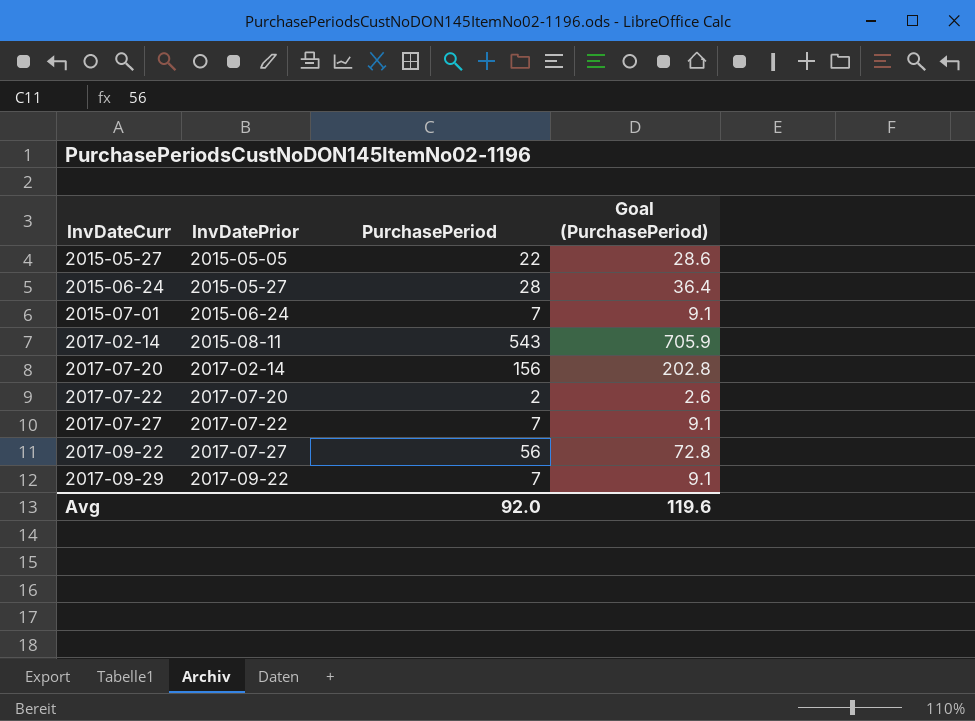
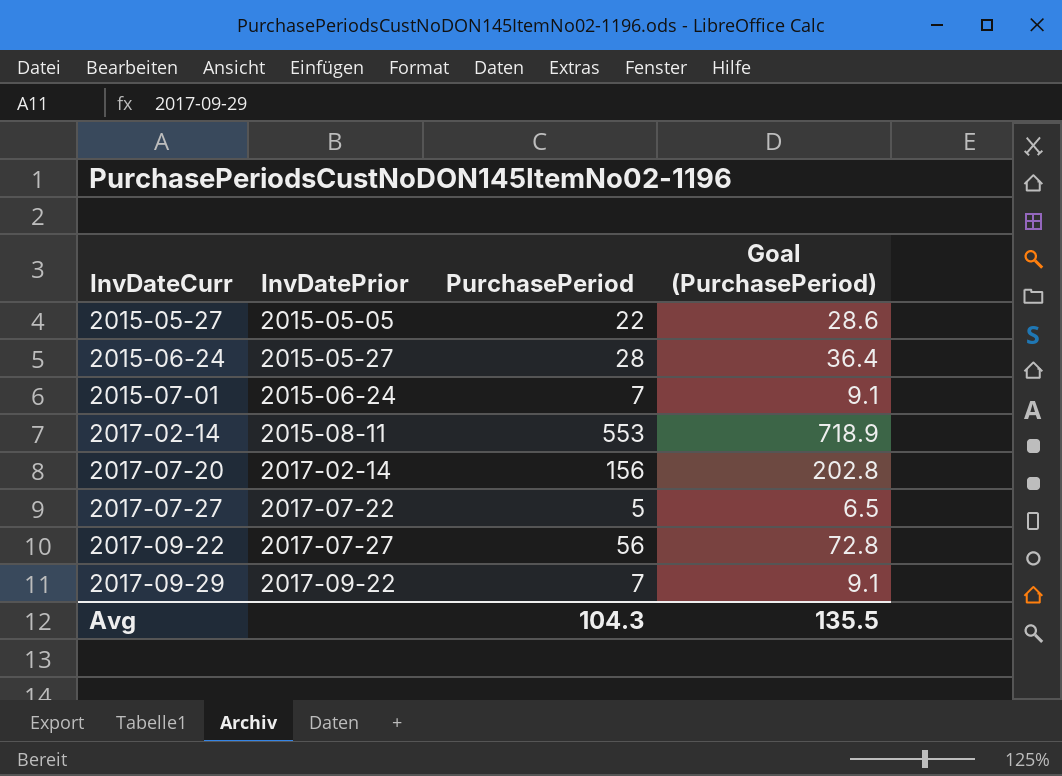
row 2017-07-22: 2017-07-20 | 2 | 2.6 -> none
2017-02-14 | PurchasePeriod: 543 -> 553
2017-02-14 | Goal (PurchasePeriod): 705.9 -> 718.9
2017-07-27 | PurchasePeriod: 7 -> 5
2017-07-27 | Goal (PurchasePeriod): 9.1 -> 6.5
Avg | PurchasePeriod: 92.0 -> 104.3
Avg | Goal (PurchasePeriod): 119.6 -> 135.5

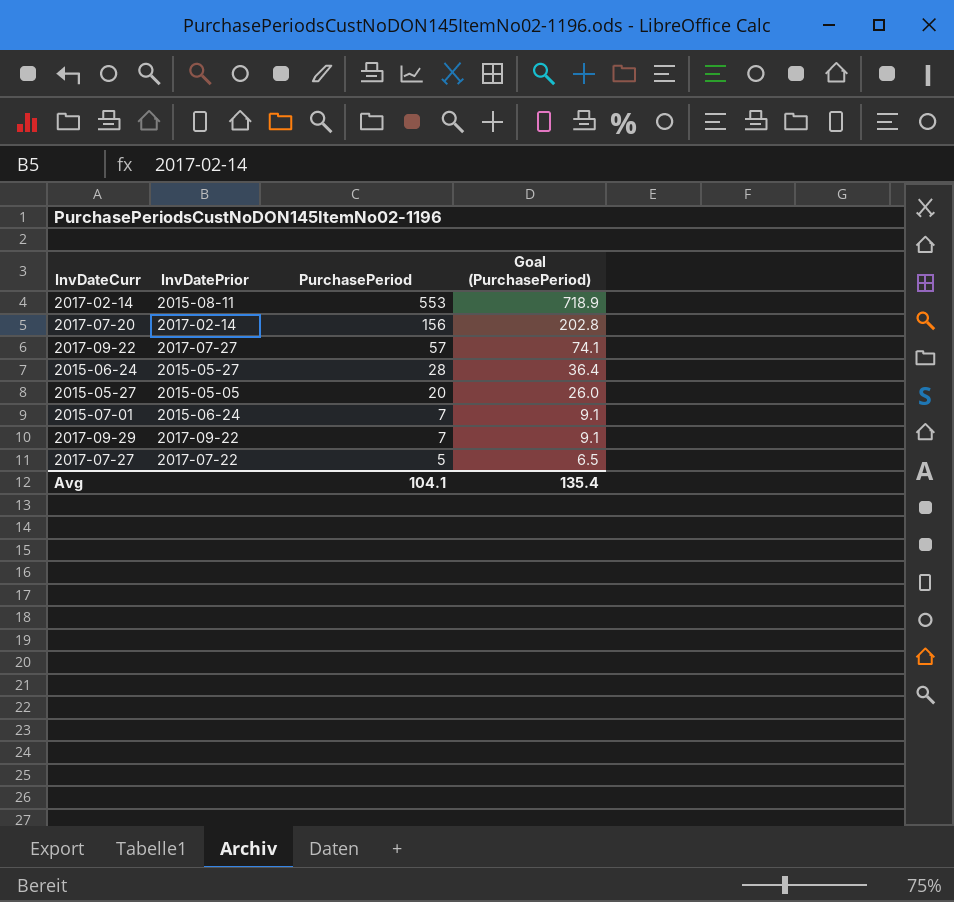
row order: InvDateCurr ascending -> PurchasePeriod descending
2017-09-22 | PurchasePeriod: 56 -> 57
2017-09-22 | Goal (PurchasePeriod): 72.8 -> 74.1
2015-05-27 | PurchasePeriod: 22 -> 20
2015-05-27 | Goal (PurchasePeriod): 28.6 -> 26.0
Avg | PurchasePeriod: 104.3 -> 104.1
Avg | Goal (PurchasePeriod): 135.5 -> 135.4

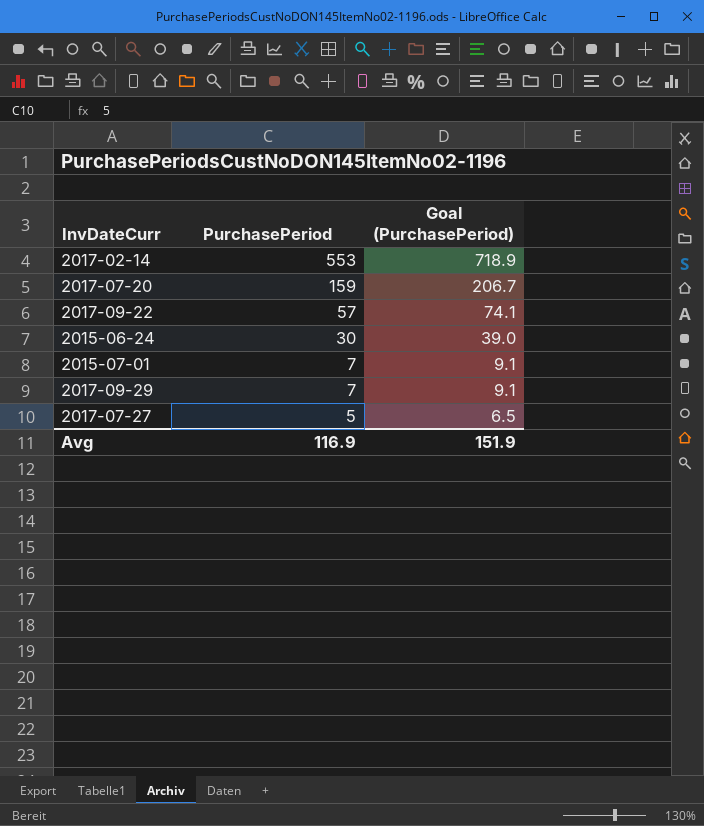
column InvDatePrior | position: 2 -> none
row 2015-05-27: 2015-05-05 | 20 | 26.0 -> none
2017-07-20 | PurchasePeriod: 156 -> 159
2017-07-20 | Goal (PurchasePeriod): 202.8 -> 206.7
2015-06-24 | PurchasePeriod: 28 -> 30
2015-06-24 | Goal (PurchasePeriod): 36.4 -> 39.0
Avg | PurchasePeriod: 104.1 -> 116.9
Avg | Goal (PurchasePeriod): 135.4 -> 151.9

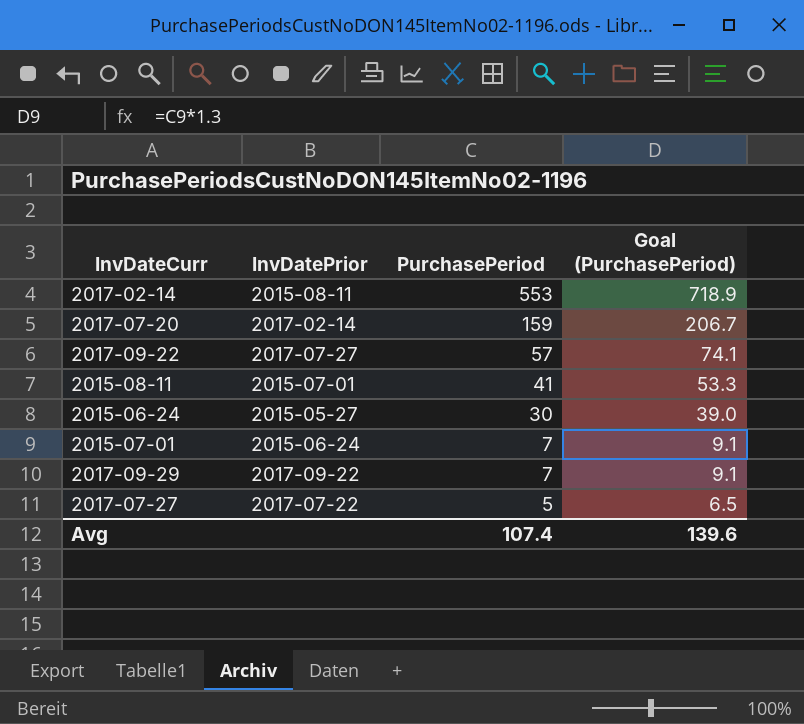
column InvDatePrior | position: none -> 2
row 2015-08-11: none -> 2015-07-01 | 41 | 53.3
Avg | PurchasePeriod: 116.9 -> 107.4
Avg | Goal (PurchasePeriod): 151.9 -> 139.6

